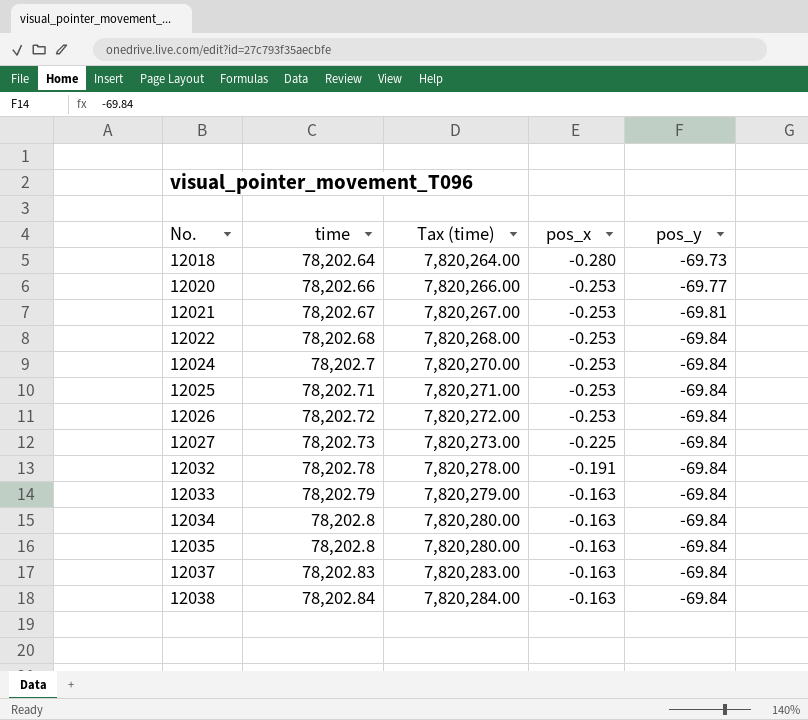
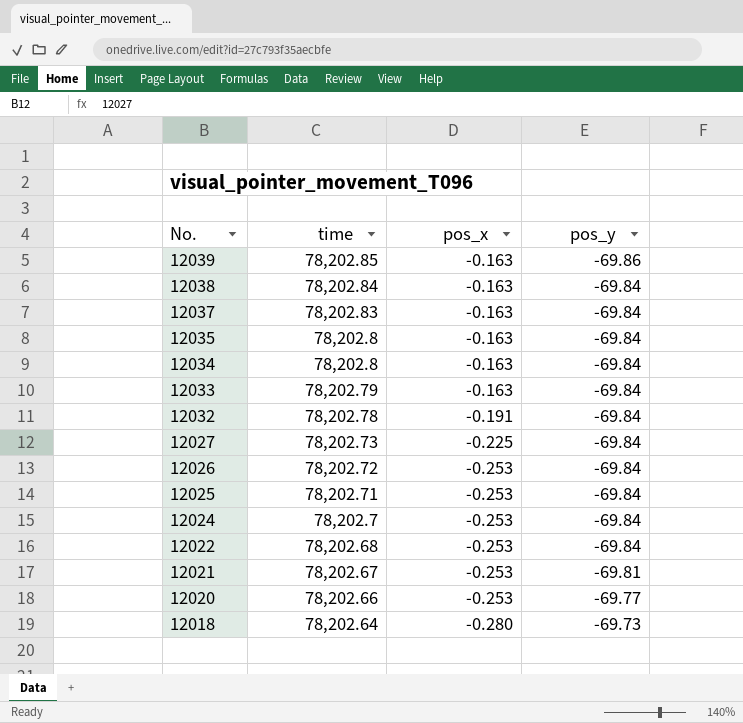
row order: No. ascending -> No. descending
column Tax (time) | formula: [time] * 100 -> none
row 12039: none -> 78,202.85 | -0.163 | -69.86

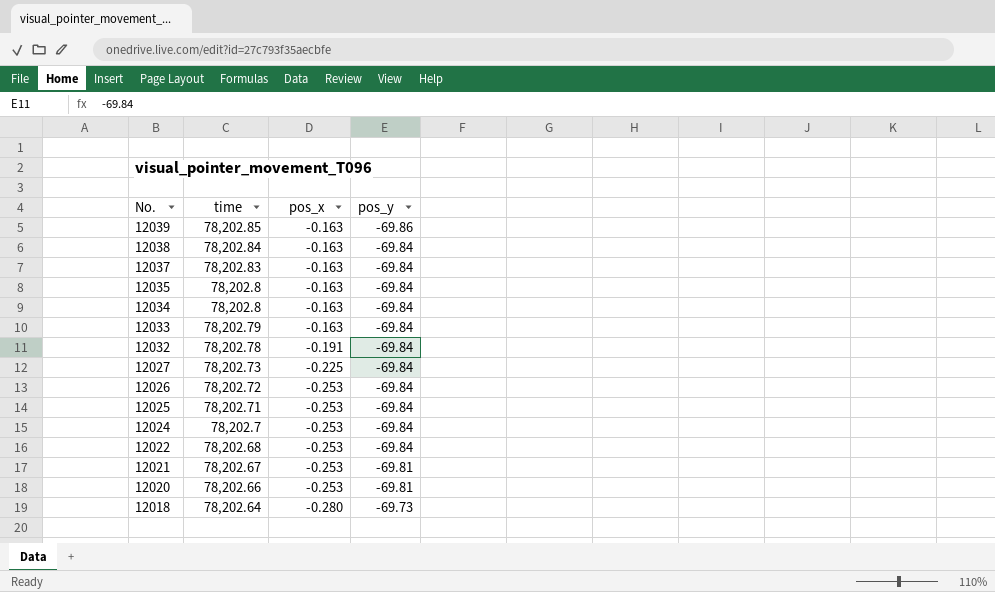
12020 | pos_y: -69.77 -> -69.81

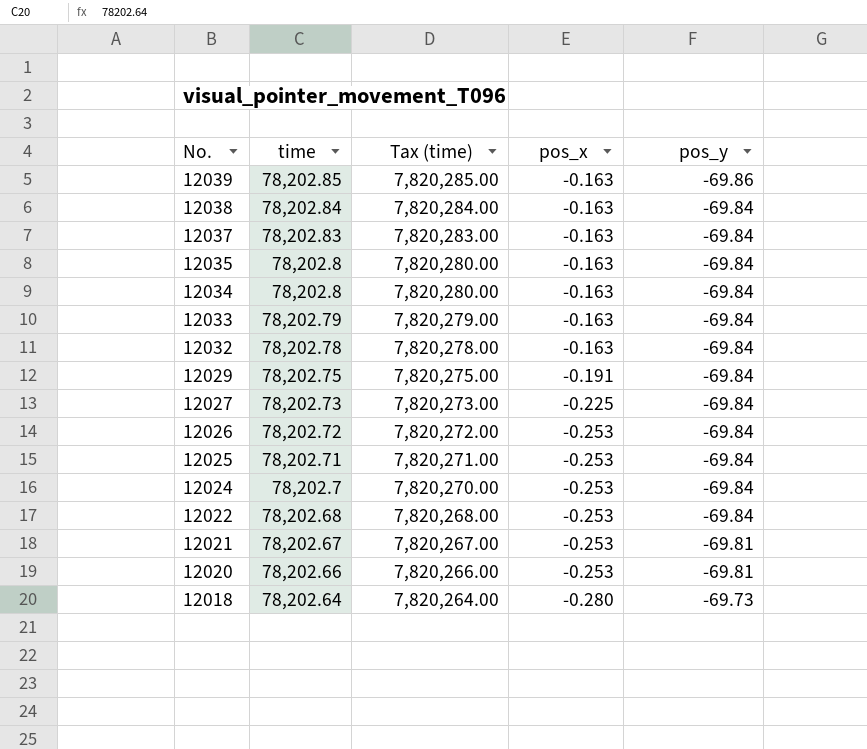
column Tax (time) | formula: none -> [time] * 100
12032 | pos_x: -0.191 -> -0.163
row 12029: none -> 78,202.75 | 7,820,275.00 | -0.191 | -69.84

